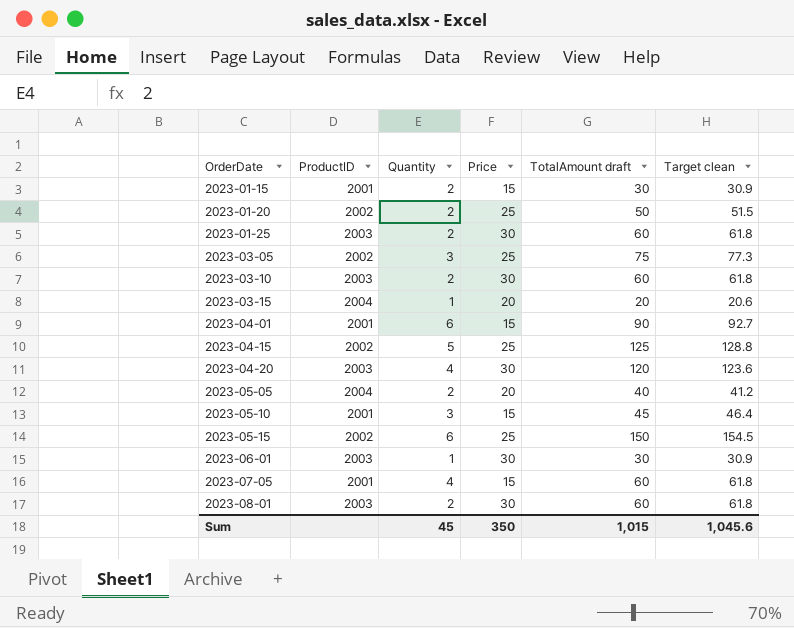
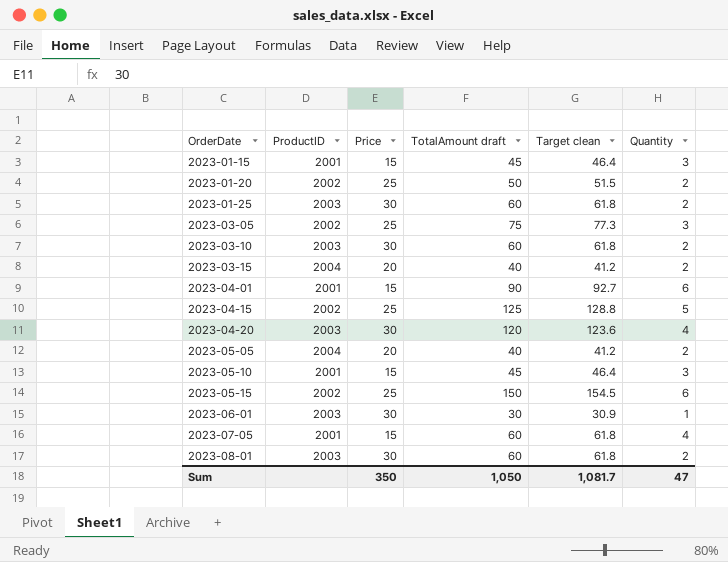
column Quantity | position: 3 -> 6
2023-01-15 | TotalAmount draft: 30 -> 45
2023-01-15 | Target clean: 30.9 -> 46.4
2023-01-15 | Quantity: 2 -> 3
2023-03-15 | TotalAmount draft: 20 -> 40
2023-03-15 | Target clean: 20.6 -> 41.2
2023-03-15 | Quantity: 1 -> 2
Sum | TotalAmount draft: 1,015 -> 1,050
Sum | Target clean: 1,045.6 -> 1,081.7
Sum | Quantity: 45 -> 47

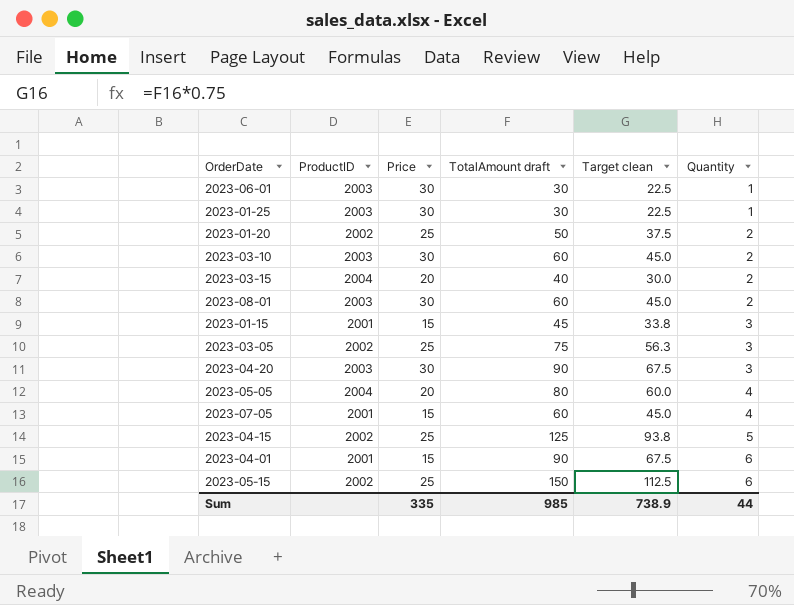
row order: OrderDate ascending -> Quantity ascending
column Target clean | formula: [TotalAmount draft] * 1.03 -> [TotalAmount draft] * 0.75
row 2023-05-10: 2001 | 15 | 45 | 46.4 | 3 -> none
2023-01-25 | TotalAmount draft: 60 -> 30
2023-01-25 | Quantity: 2 -> 1
2023-04-20 | TotalAmount draft: 120 -> 90
2023-04-20 | Quantity: 4 -> 3
2023-05-05 | TotalAmount draft: 40 -> 80
2023-05-05 | Quantity: 2 -> 4
Sum | Price: 350 -> 335
Sum | TotalAmount draft: 1,050 -> 985
Sum | Target clean: 1,081.7 -> 738.9
Sum | Quantity: 47 -> 44

